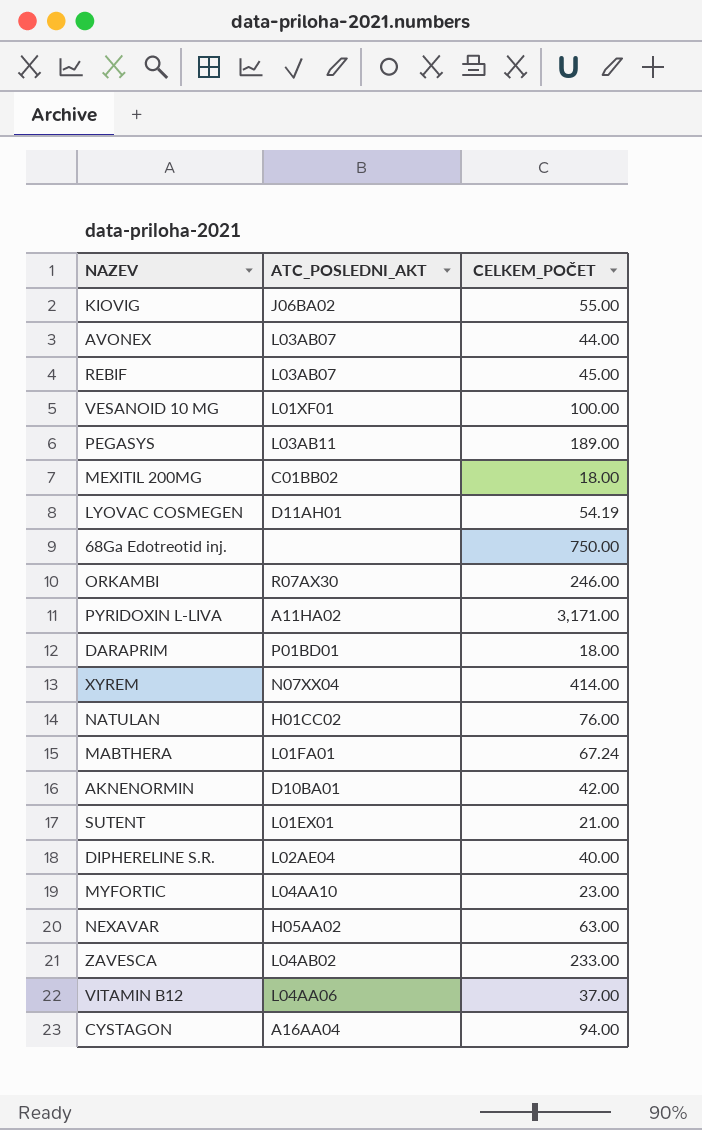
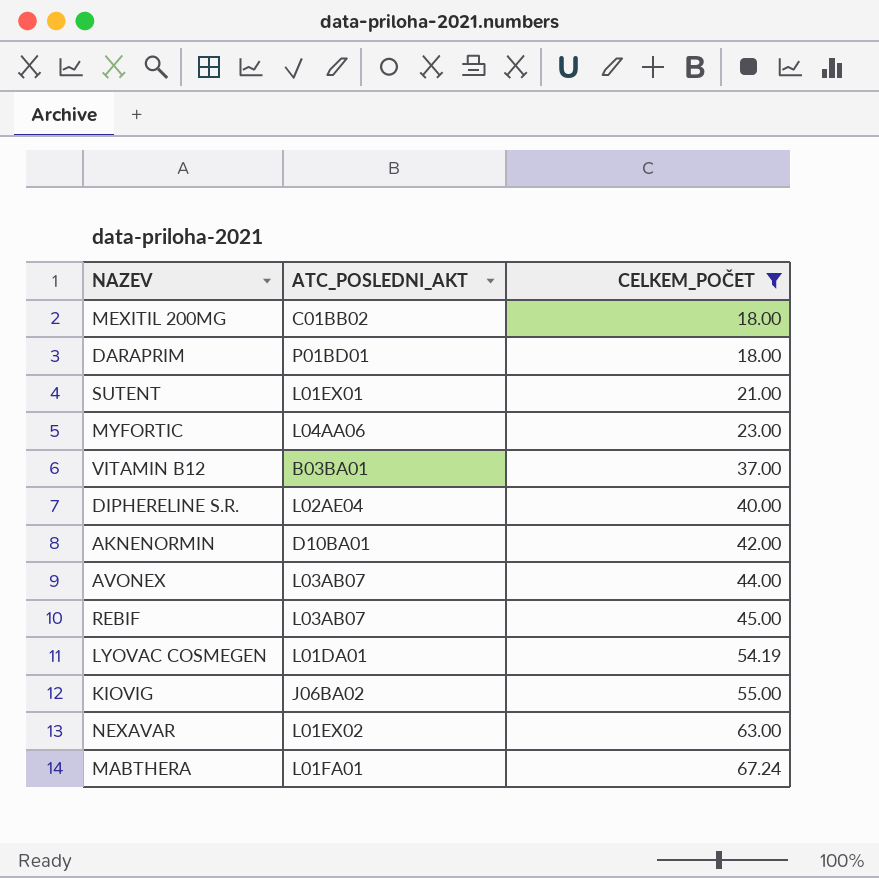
filter: none -> CELKEM_POČET <= 67.24
row order: none -> CELKEM_POČET ascending
MYFORTIC | ATC_POSLEDNI_AKT: L04AA10 -> L04AA06
VITAMIN B12 | ATC_POSLEDNI_AKT: L04AA06 -> B03BA01
LYOVAC COSMEGEN | ATC_POSLEDNI_AKT: D11AH01 -> L01DA01
NEXAVAR | ATC_POSLEDNI_AKT: H05AA02 -> L01EX02

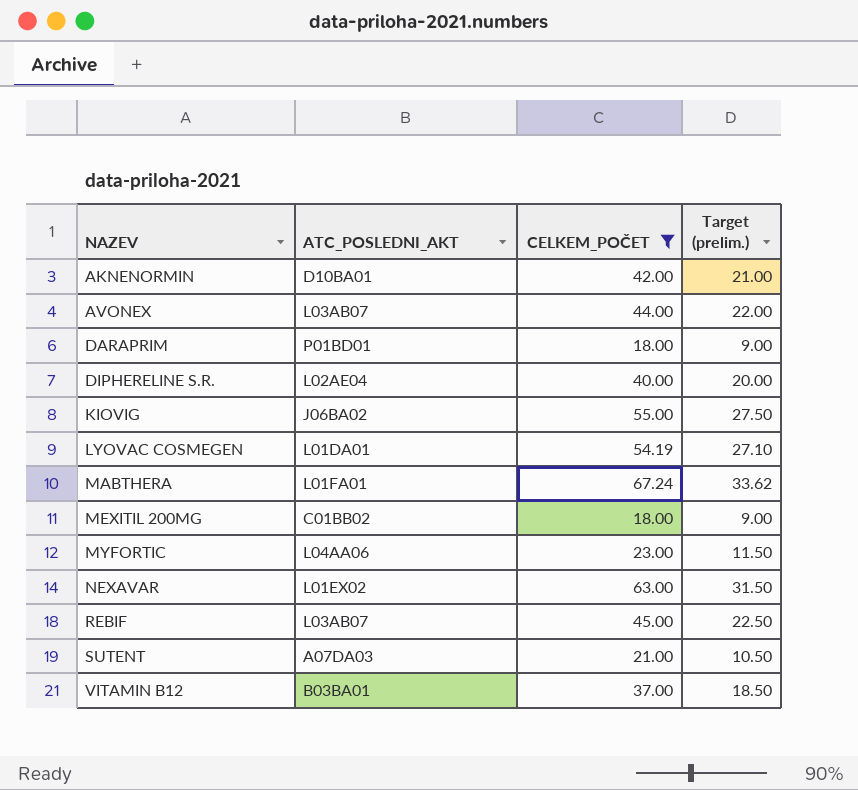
row order: CELKEM_POČET ascending -> NAZEV ascending
column Target (prelim.) | formula: none -> [CELKEM_POČET] * 0.5
SUTENT | ATC_POSLEDNI_AKT: L01EX01 -> A07DA03

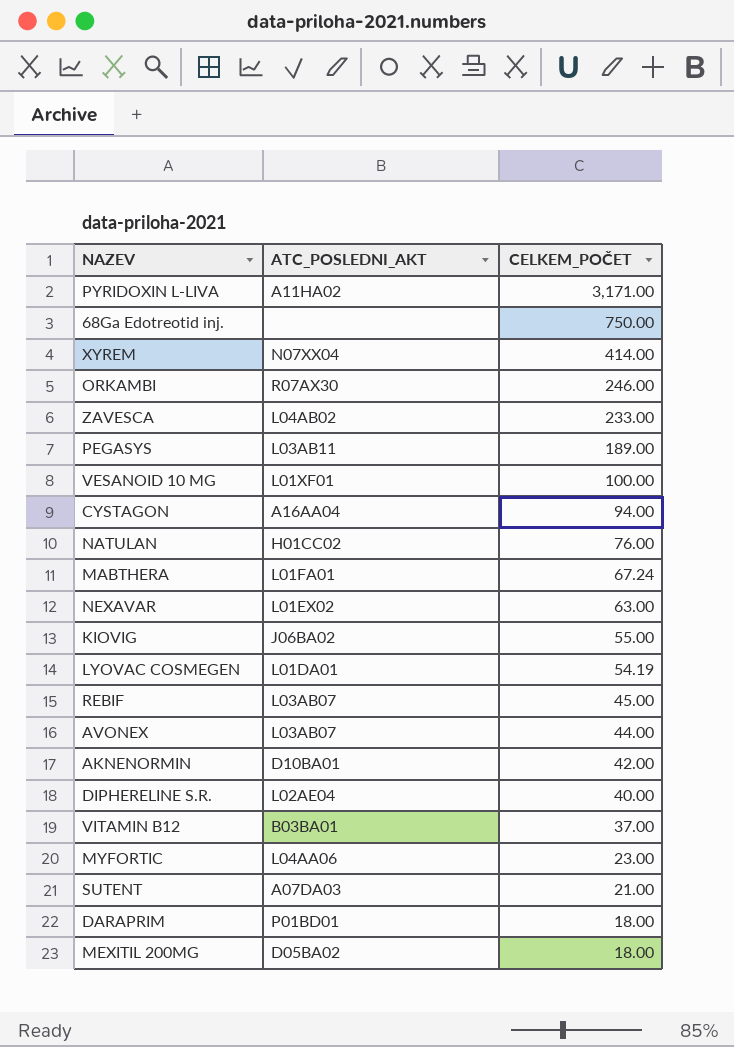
filter: CELKEM_POČET <= 67.24 -> none
row order: NAZEV ascending -> CELKEM_POČET descending
column Target (prelim.) | formula: [CELKEM_POČET] * 0.5 -> none
MEXITIL 200MG | ATC_POSLEDNI_AKT: C01BB02 -> D05BA02

